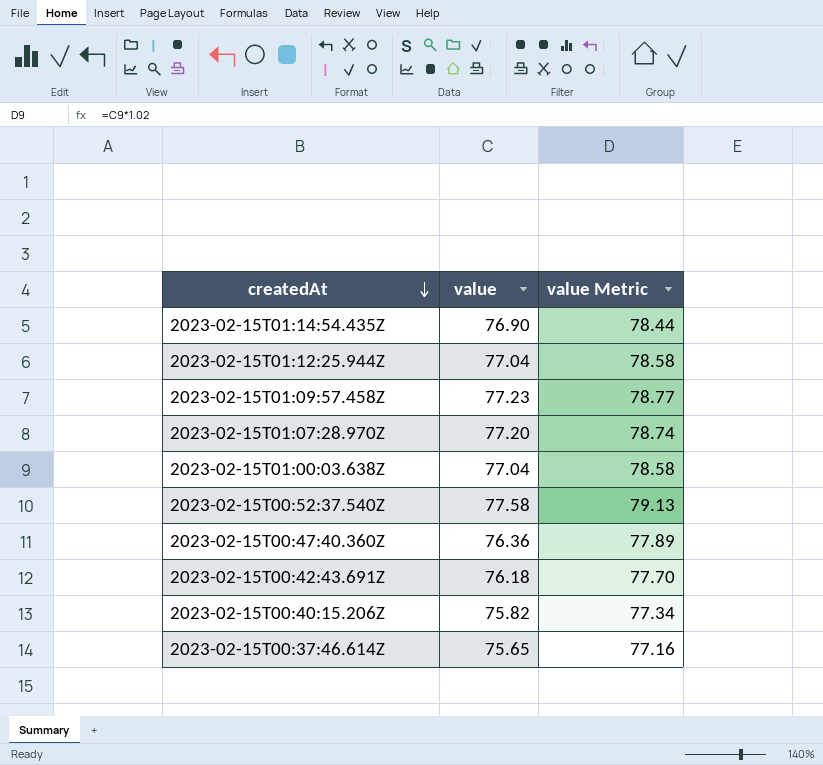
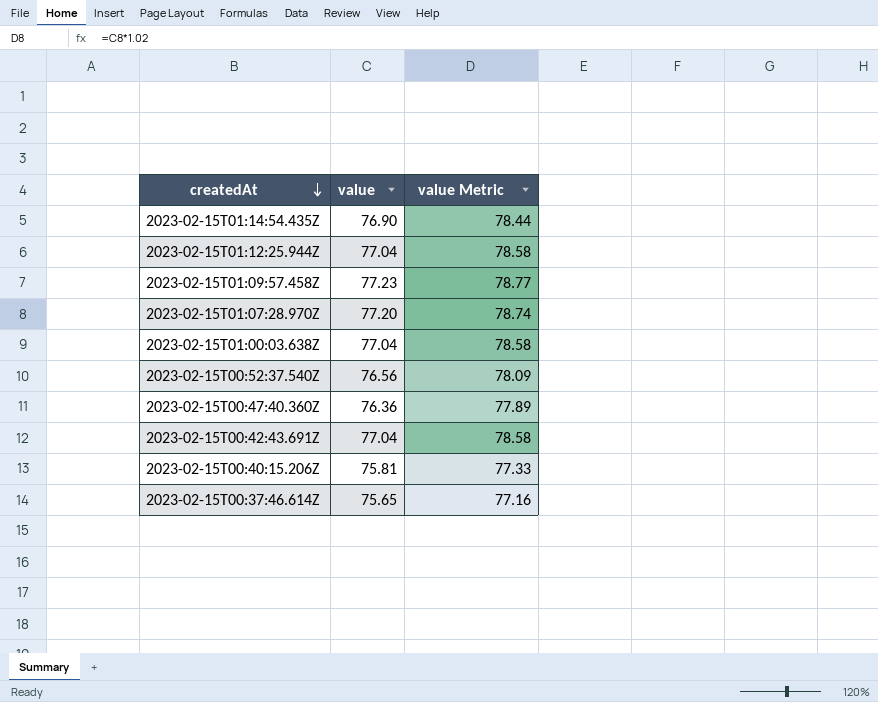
2023-02-15T00:52:37.540Z | value: 77.58 -> 76.56
2023-02-15T00:52:37.540Z | value Metric: 79.13 -> 78.09
2023-02-15T00:42:43.691Z | value: 76.18 -> 77.04
2023-02-15T00:42:43.691Z | value Metric: 77.70 -> 78.58
2023-02-15T00:40:15.206Z | value: 75.82 -> 75.81
2023-02-15T00:40:15.206Z | value Metric: 77.34 -> 77.33

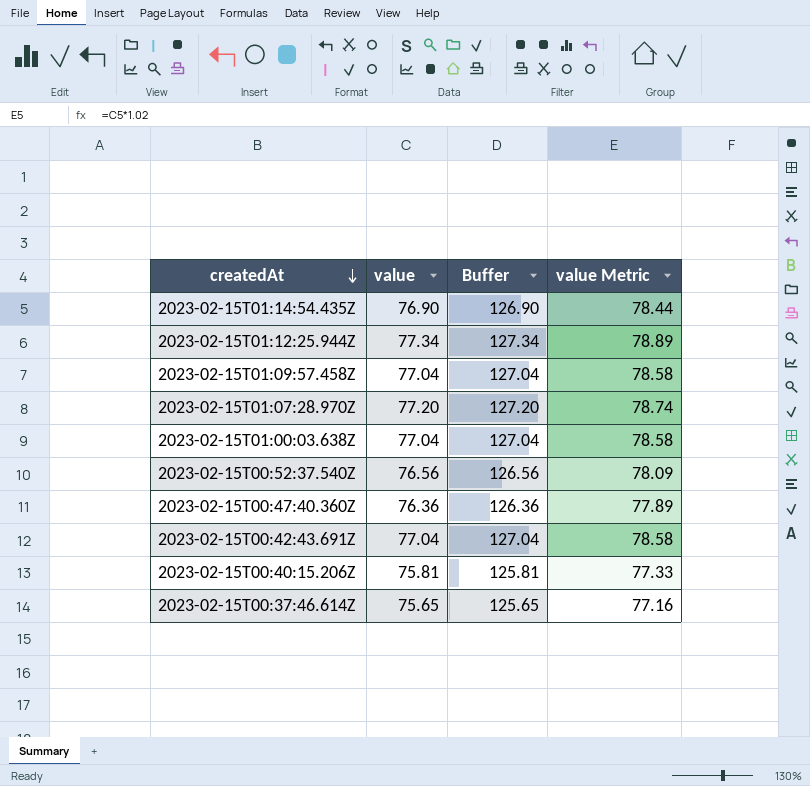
column Buffer | formula: none -> [value] + 50
2023-02-15T01:12:25.944Z | value: 77.04 -> 77.34
2023-02-15T01:12:25.944Z | value Metric: 78.58 -> 78.89
2023-02-15T01:09:57.458Z | value: 77.23 -> 77.04
2023-02-15T01:09:57.458Z | value Metric: 78.77 -> 78.58

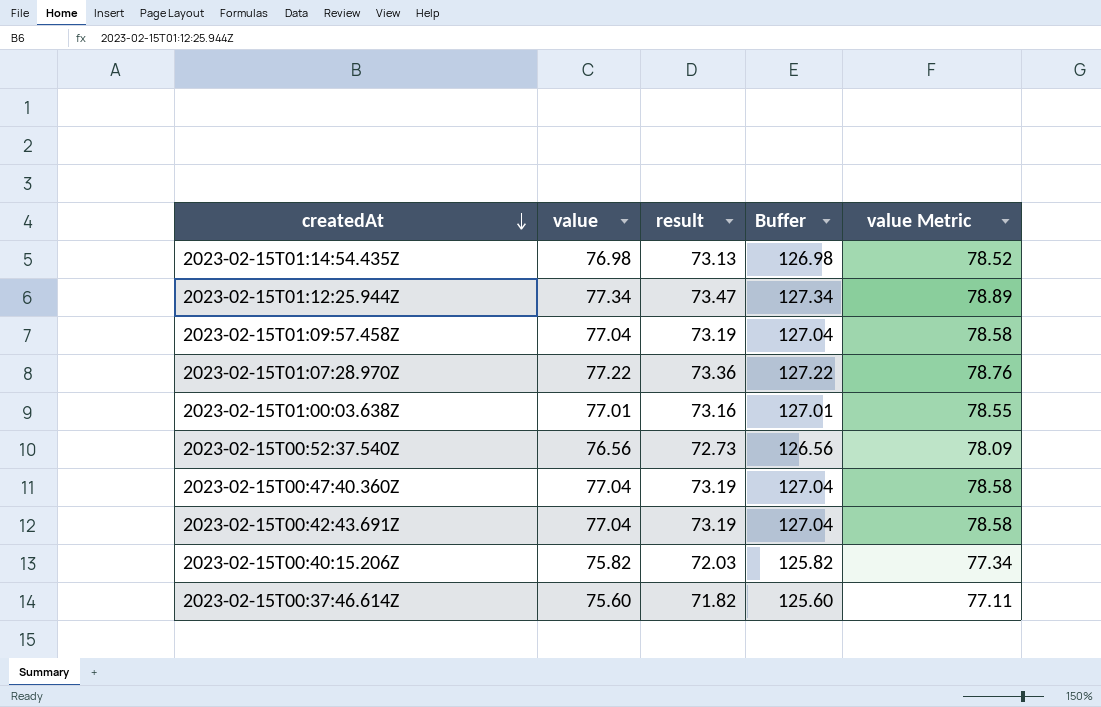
column result | formula: none -> [value] * 0.95
2023-02-15T01:14:54.435Z | value: 76.90 -> 76.98
2023-02-15T01:14:54.435Z | Buffer: 126.90 -> 126.98
2023-02-15T01:14:54.435Z | value Metric: 78.44 -> 78.52
2023-02-15T01:07:28.970Z | value: 77.20 -> 77.22
2023-02-15T01:07:28.970Z | Buffer: 127.20 -> 127.22
2023-02-15T01:07:28.970Z | value Metric: 78.74 -> 78.76
2023-02-15T01:00:03.638Z | value: 77.04 -> 77.01
2023-02-15T01:00:03.638Z | Buffer: 127.04 -> 127.01
2023-02-15T01:00:03.638Z | value Metric: 78.58 -> 78.55
2023-02-15T00:47:40.360Z | value: 76.36 -> 77.04
2023-02-15T00:47:40.360Z | Buffer: 126.36 -> 127.04
2023-02-15T00:47:40.360Z | value Metric: 77.89 -> 78.58
2023-02-15T00:40:15.206Z | value: 75.81 -> 75.82
2023-02-15T00:40:15.206Z | Buffer: 125.81 -> 125.82
2023-02-15T00:40:15.206Z | value Metric: 77.33 -> 77.34
2023-02-15T00:37:46.614Z | value: 75.65 -> 75.60
2023-02-15T00:37:46.614Z | Buffer: 125.65 -> 125.60
2023-02-15T00:37:46.614Z | value Metric: 77.16 -> 77.11

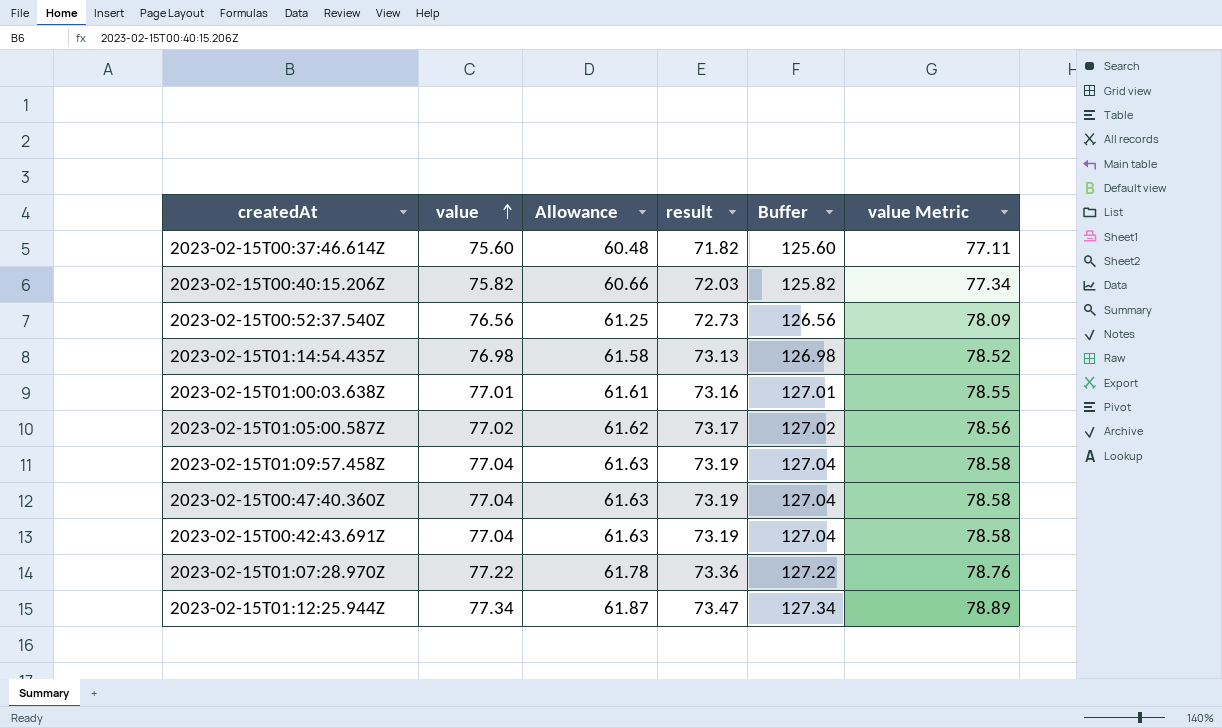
row order: createdAt descending -> value ascending
column Allowance | formula: none -> [value] * 0.8
row 2023-02-15T01:05:00.587Z: none -> 77.02 | 61.62 | 73.17 | 127.02 | 78.56

